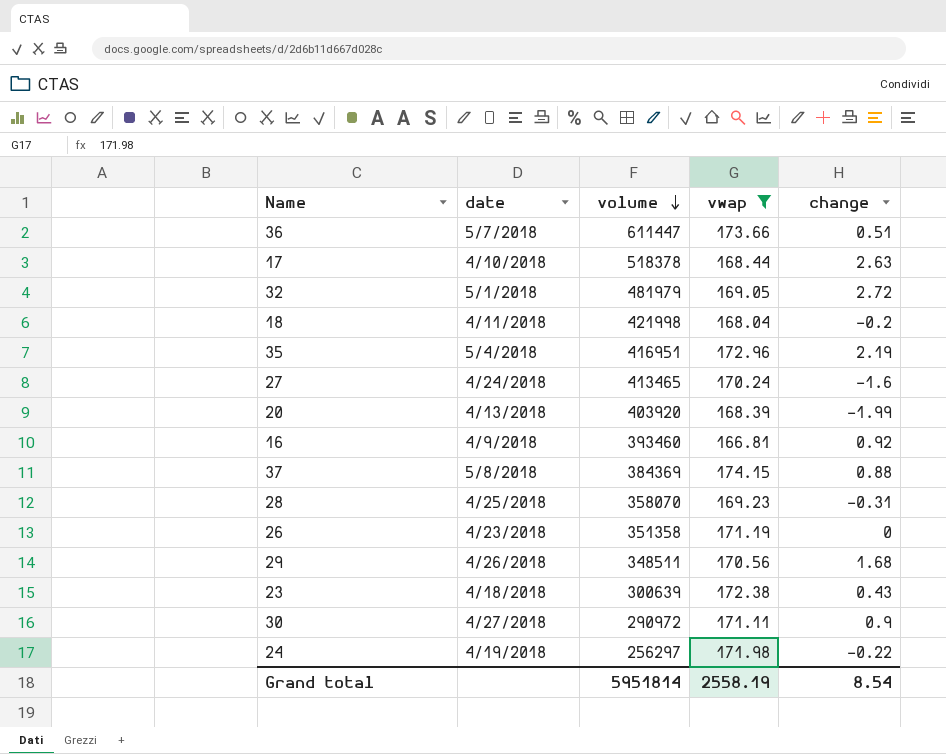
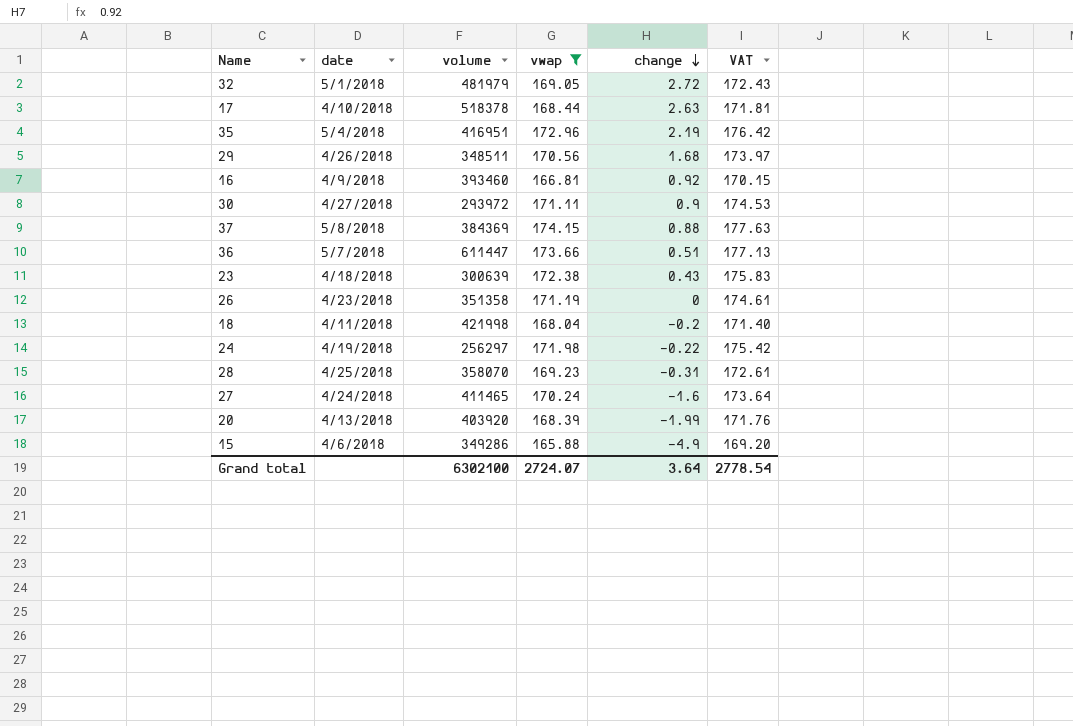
row order: volume descending -> change descending
column VAT | formula: none -> [vwap] * 1.02
30 | volume: 290972 -> 293972
27 | volume: 413465 -> 411465
row 15: none -> 4/6/2018 | 349286 | 165.88 | -4.9 | 169.20
Grand total | volume: 5951814 -> 6302100
Grand total | vwap: 2558.19 -> 2724.07
Grand total | change: 8.54 -> 3.64

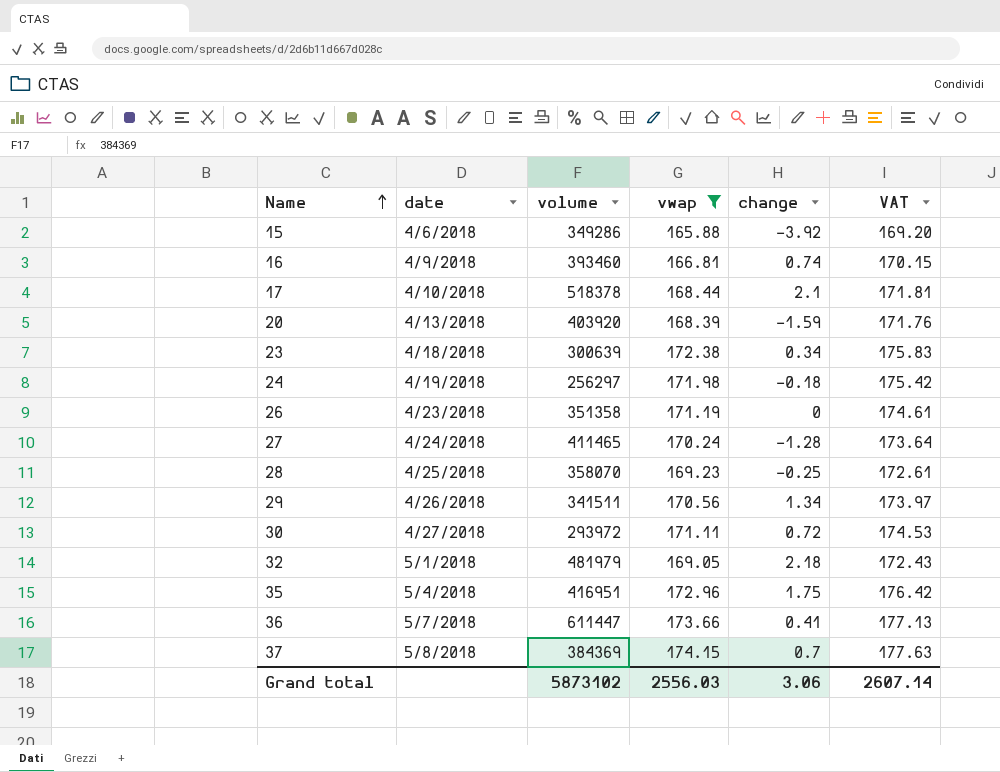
row order: change descending -> Name ascending
row 18: 4/11/2018 | 421998 | 168.04 | -0.2 | 171.40 -> none
15 | change: -4.9 -> -3.92
16 | change: 0.92 -> 0.74
17 | change: 2.63 -> 2.1
20 | change: -1.99 -> -1.59
23 | change: 0.43 -> 0.34
24 | change: -0.22 -> -0.18
27 | change: -1.6 -> -1.28
28 | change: -0.31 -> -0.25
29 | volume: 348511 -> 341511
29 | change: 1.68 -> 1.34
30 | change: 0.9 -> 0.72
32 | change: 2.72 -> 2.18
35 | change: 2.19 -> 1.75
36 | change: 0.51 -> 0.41
37 | change: 0.88 -> 0.7
Grand total | volume: 6302100 -> 5873102
Grand total | vwap: 2724.07 -> 2556.03
Grand total | change: 3.64 -> 3.06
Grand total | VAT: 2778.54 -> 2607.14

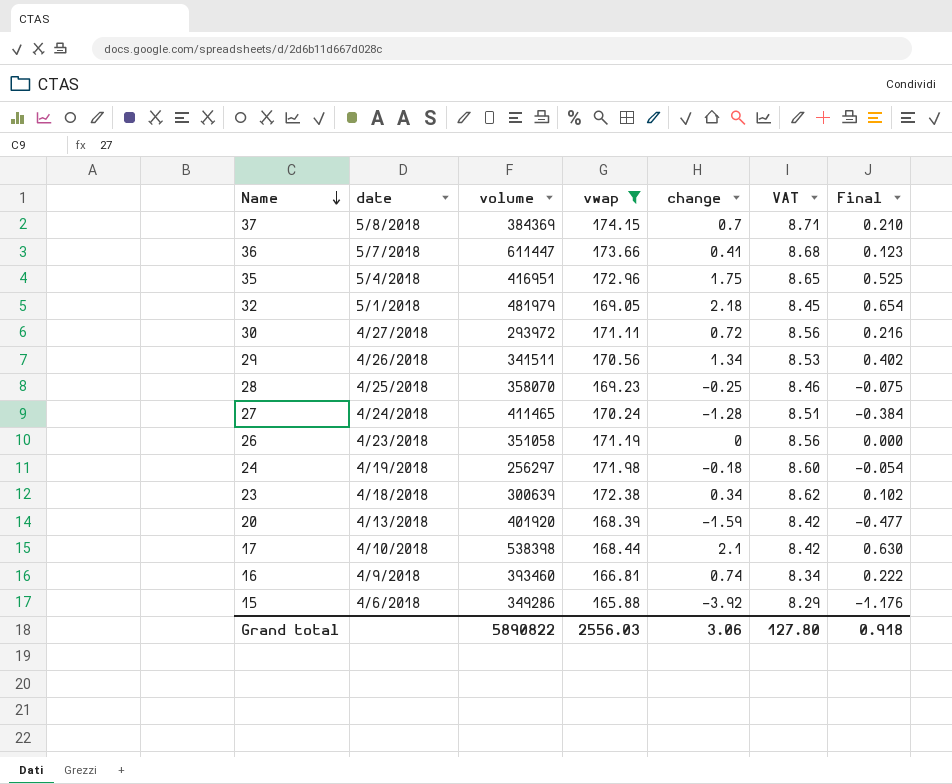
row order: Name ascending -> Name descending
column VAT | formula: [vwap] * 1.02 -> [vwap] * 0.05
column Final | formula: none -> [change] * 0.3
26 | volume: 351358 -> 351058
20 | volume: 403920 -> 401920
17 | volume: 518378 -> 538398
Grand total | volume: 5873102 -> 5890822
Grand total | VAT: 2607.14 -> 127.80

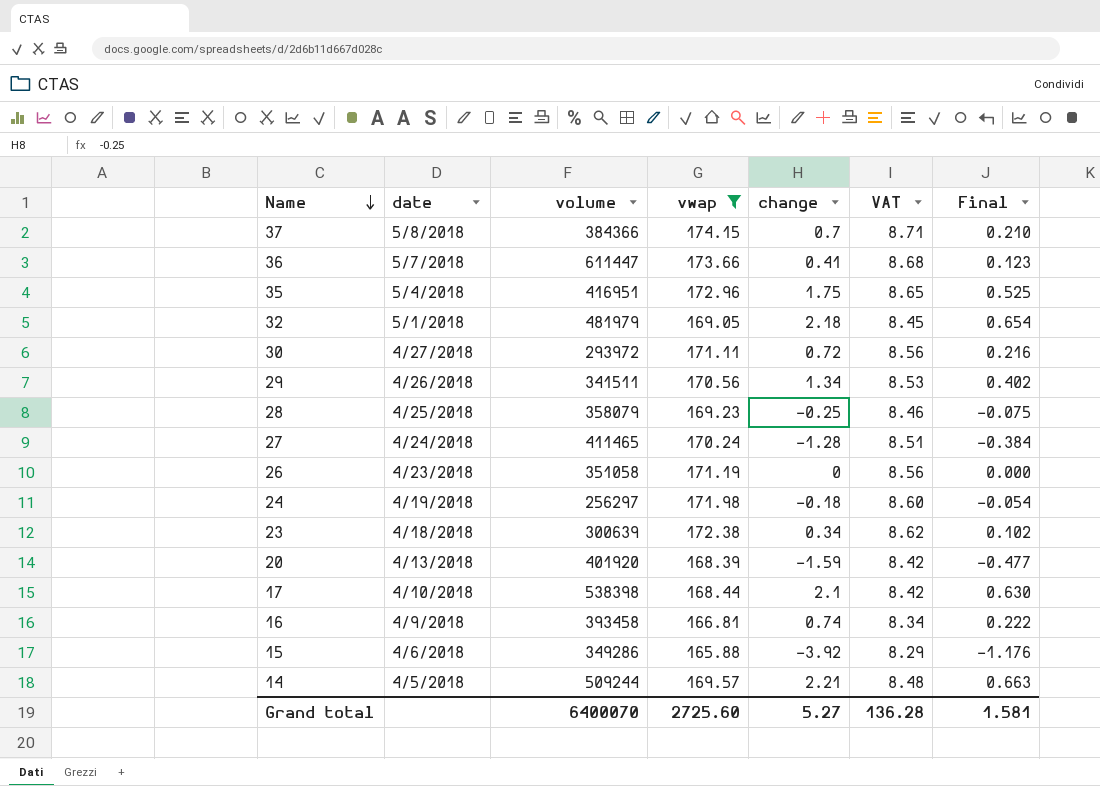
37 | volume: 384369 -> 384366
28 | volume: 358070 -> 358079
16 | volume: 393460 -> 393458
row 14: none -> 4/5/2018 | 509244 | 169.57 | 2.21 | 8.48 | 0.663
Grand total | volume: 5890822 -> 6400070
Grand total | vwap: 2556.03 -> 2725.60
Grand total | change: 3.06 -> 5.27
Grand total | VAT: 127.80 -> 136.28
Grand total | Final: 0.918 -> 1.581

